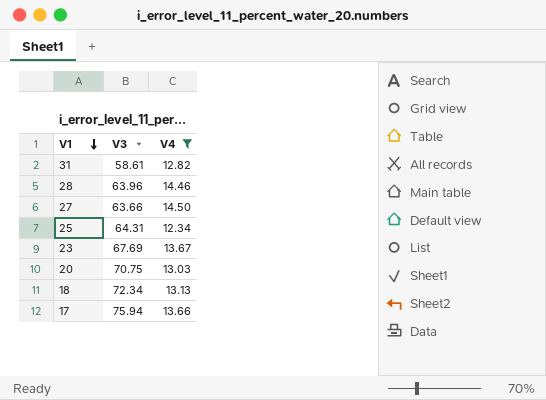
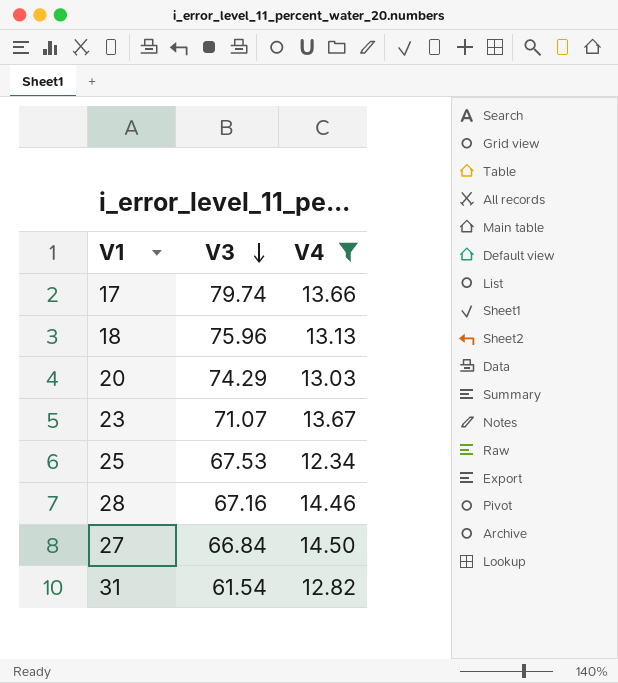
row order: V1 descending -> V3 descending
17 | V3: 75.94 -> 79.74
18 | V3: 72.34 -> 75.96
20 | V3: 70.75 -> 74.29
23 | V3: 67.69 -> 71.07
25 | V3: 64.31 -> 67.53
28 | V3: 63.96 -> 67.16
27 | V3: 63.66 -> 66.84
31 | V3: 58.61 -> 61.54

